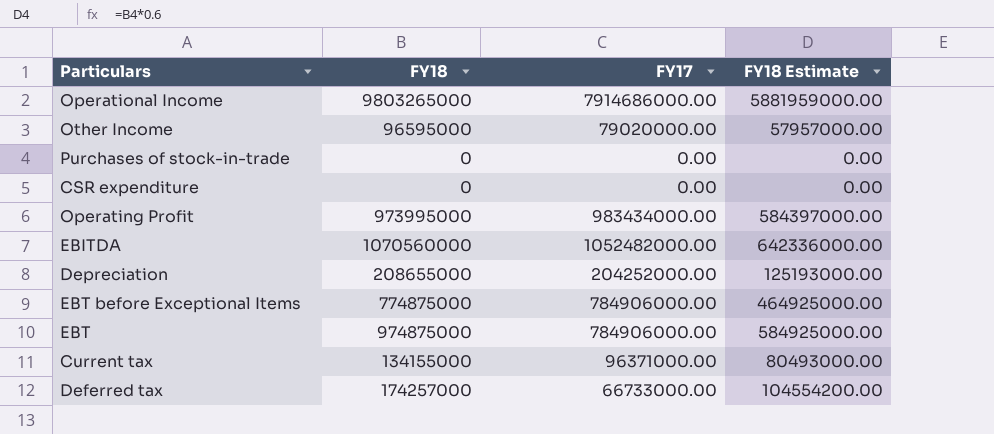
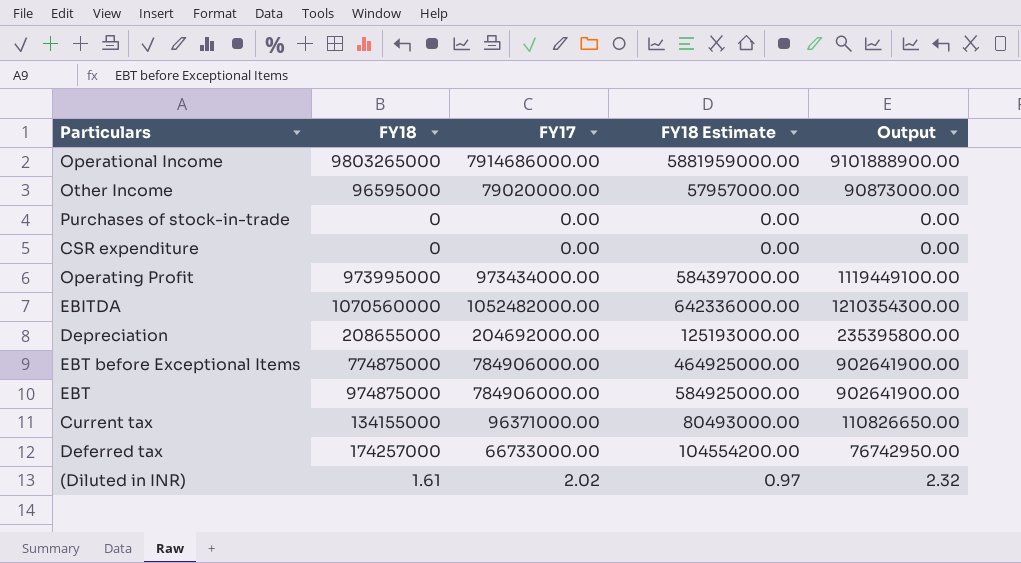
column Output | formula: none -> [FY17] * 1.15
Operating Profit | FY17: 983434000.00 -> 973434000.00
Depreciation | FY17: 204252000.00 -> 204692000.00
row (Diluted in INR): none -> 1.61 | 2.02 | 0.97 | 2.32

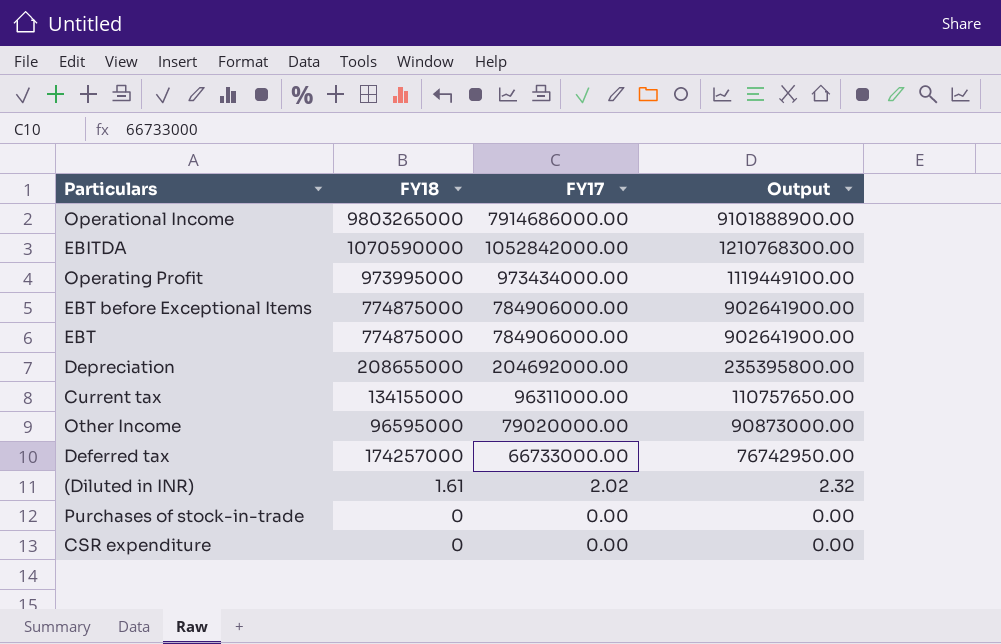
row order: none -> FY17 descending
column FY18 Estimate | formula: [FY18] * 0.6 -> none
EBITDA | FY18: 1070560000 -> 1070590000
EBITDA | FY17: 1052482000.00 -> 1052842000.00
EBITDA | Output: 1210354300.00 -> 1210768300.00
EBT | FY18: 974875000 -> 774875000
Current tax | FY17: 96371000.00 -> 96311000.00
Current tax | Output: 110826650.00 -> 110757650.00

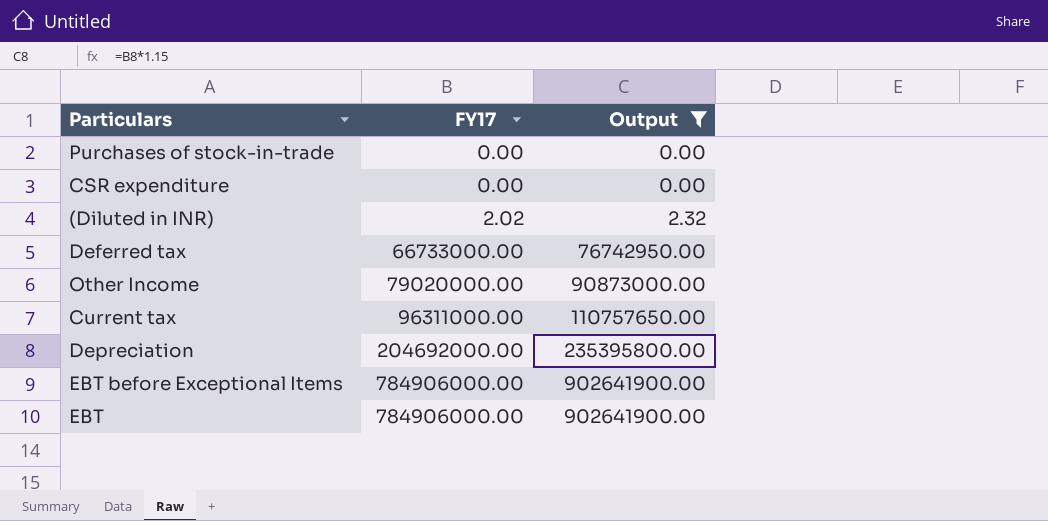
filter: none -> Output <= 902641900.00
row order: FY17 descending -> FY17 ascending
column FY18 | position: 2 -> none

